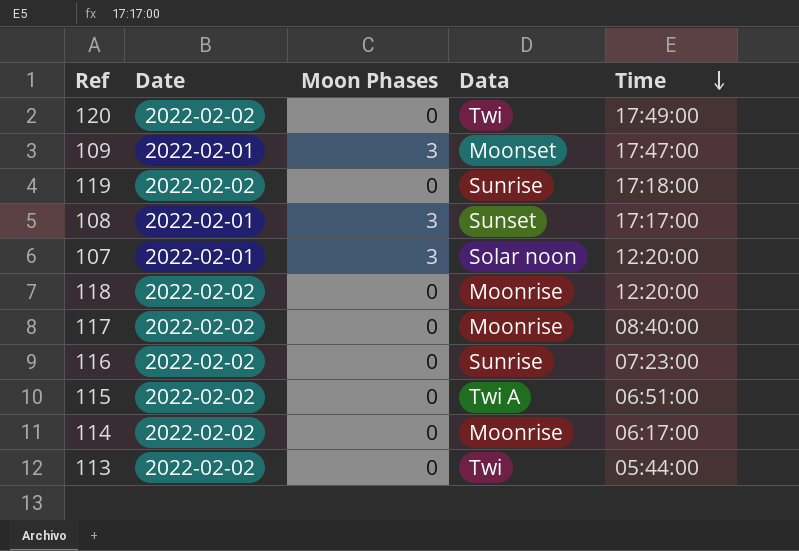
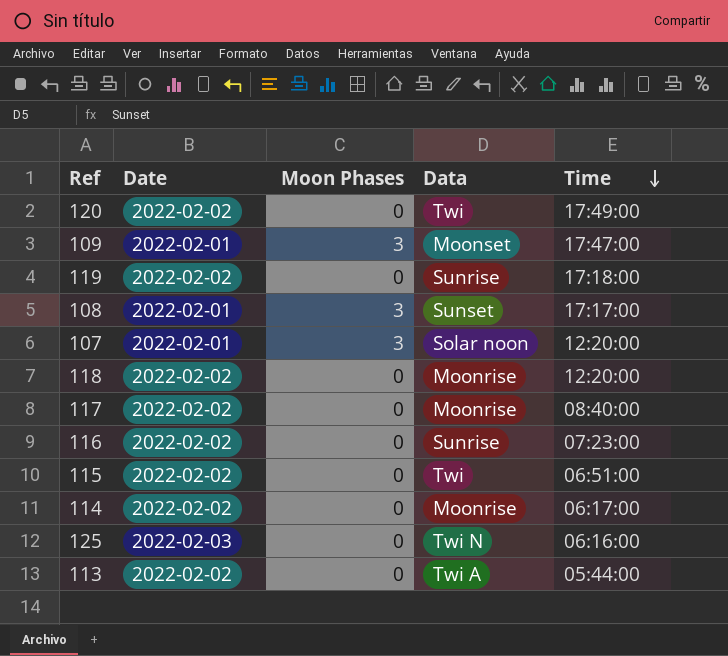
115 | Data: Twi A -> Twi
row 125: none -> 2022-02-03 | 0 | Twi N | 06:16:00
113 | Data: Twi -> Twi A

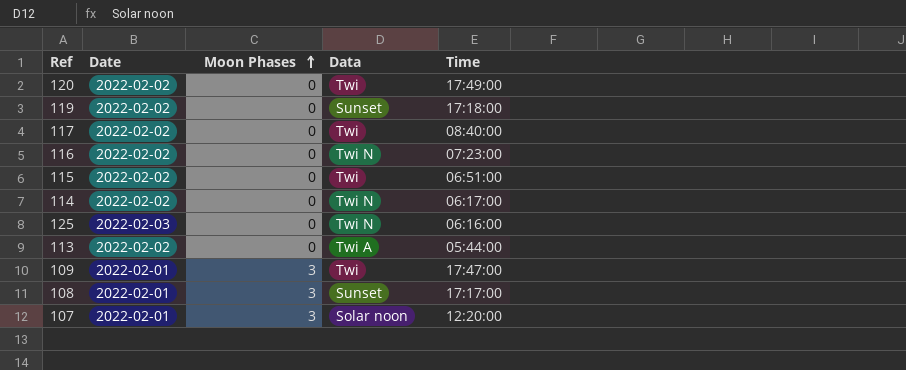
row order: Time descending -> Moon Phases ascending
row 118: 2022-02-02 | 0 | Moonrise | 12:20:00 -> none
119 | Data: Sunrise -> Sunset
117 | Data: Moonrise -> Twi
116 | Data: Sunrise -> Twi N
114 | Data: Moonrise -> Twi N
109 | Data: Moonset -> Twi

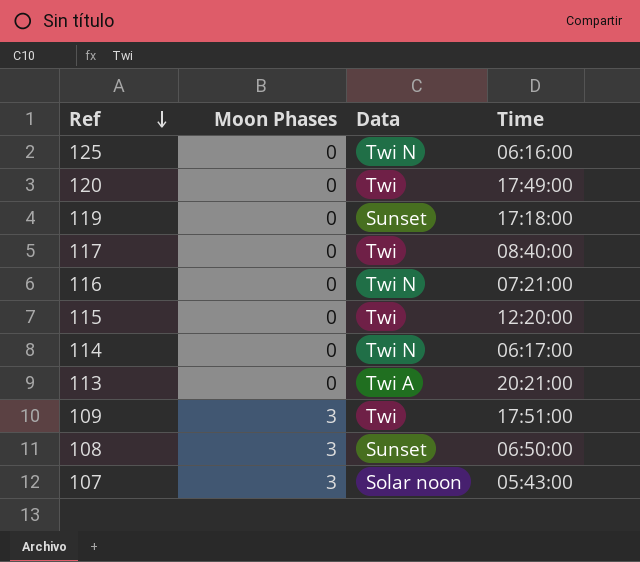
row order: Moon Phases ascending -> Ref descending
column Date | position: 2 -> none
116 | Time: 07:23:00 -> 07:21:00
115 | Time: 06:51:00 -> 12:20:00
113 | Time: 05:44:00 -> 20:21:00
109 | Time: 17:47:00 -> 17:51:00
108 | Time: 17:17:00 -> 06:50:00
107 | Time: 12:20:00 -> 05:43:00

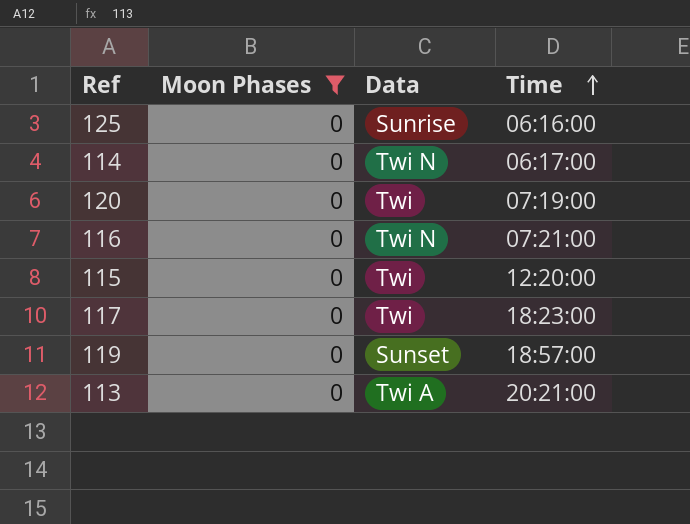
filter: none -> Moon Phases = 0
row order: Ref descending -> Time ascending
125 | Data: Twi N -> Sunrise
120 | Time: 17:49:00 -> 07:19:00
117 | Time: 08:40:00 -> 18:23:00
119 | Time: 17:18:00 -> 18:57:00

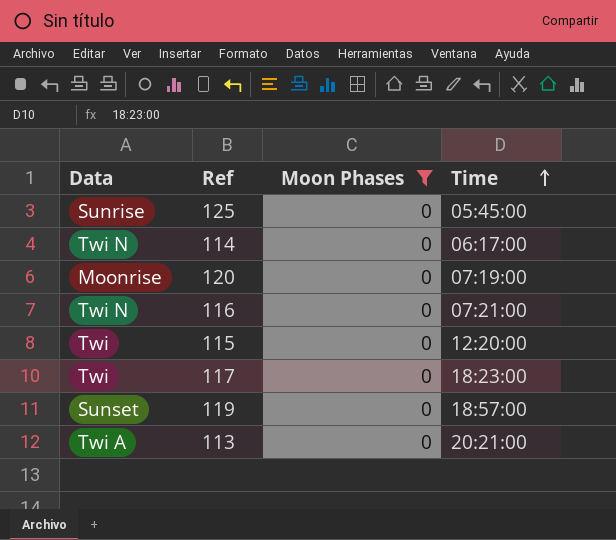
column Data | position: 3 -> 1
125 | Time: 06:16:00 -> 05:45:00
120 | Data: Twi -> Moonrise

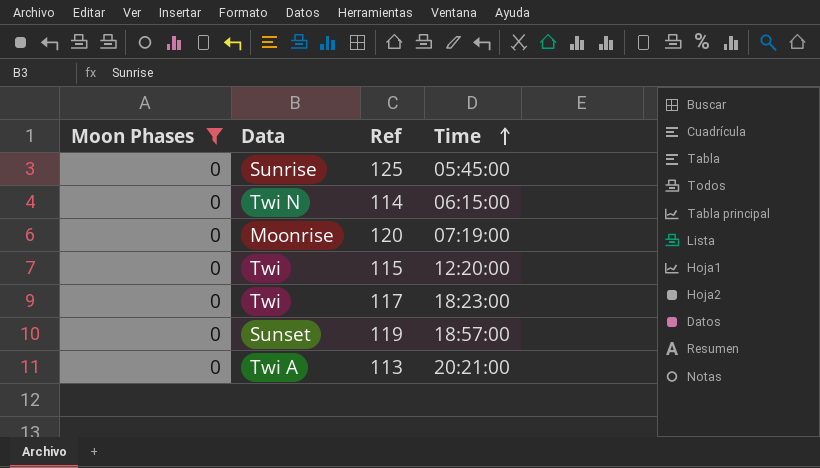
column Moon Phases | position: 3 -> 1
row 116: Twi N | 0 | 07:21:00 -> none
114 | Time: 06:17:00 -> 06:15:00

